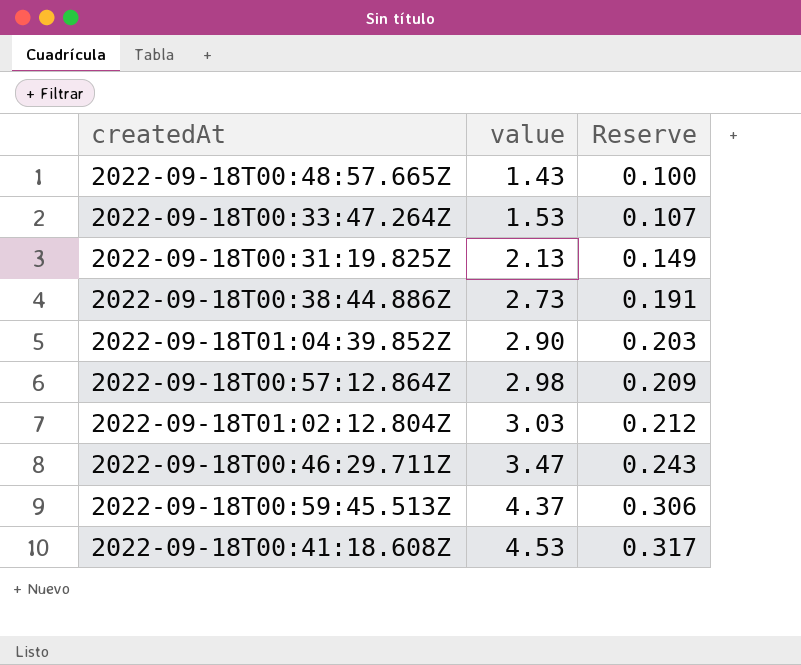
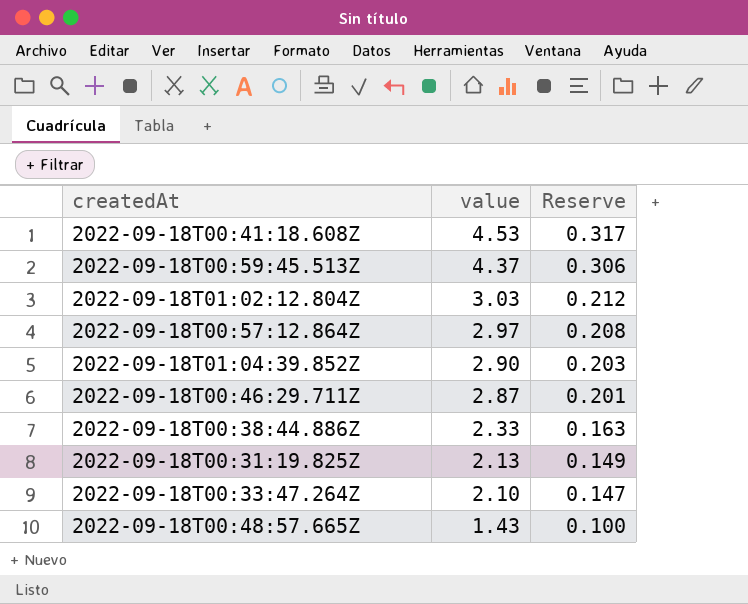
row order: value ascending -> value descending
2022-09-18T00:57:12.864Z | value: 2.98 -> 2.97
2022-09-18T00:57:12.864Z | Reserve: 0.209 -> 0.208
2022-09-18T00:46:29.711Z | value: 3.47 -> 2.87
2022-09-18T00:46:29.711Z | Reserve: 0.243 -> 0.201
2022-09-18T00:38:44.886Z | value: 2.73 -> 2.33
2022-09-18T00:38:44.886Z | Reserve: 0.191 -> 0.163
2022-09-18T00:33:47.264Z | value: 1.53 -> 2.10
2022-09-18T00:33:47.264Z | Reserve: 0.107 -> 0.147

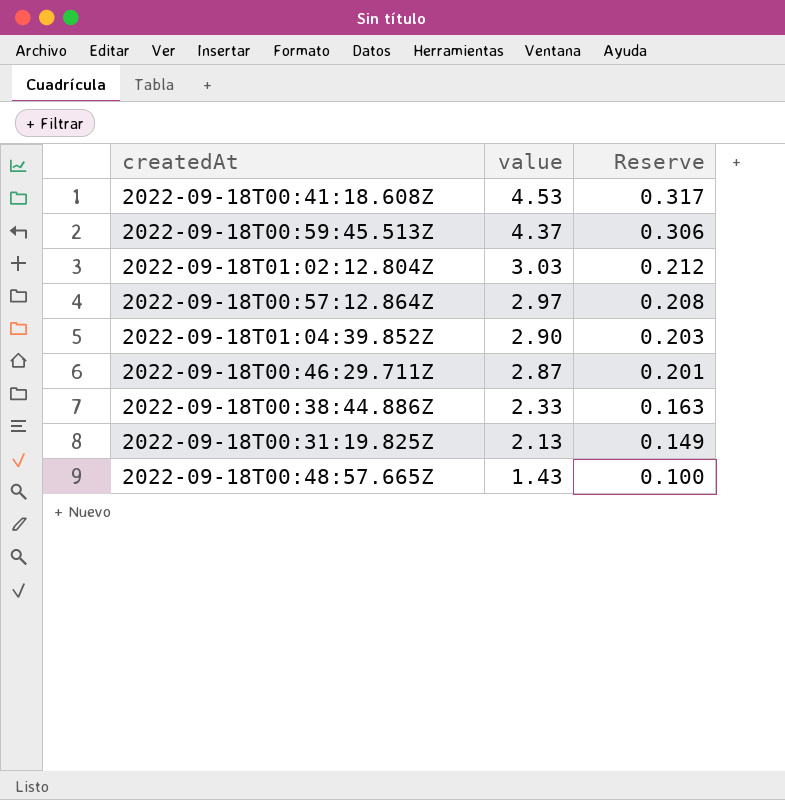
row 2022-09-18T00:33:47.264Z: 2.10 | 0.147 -> none

